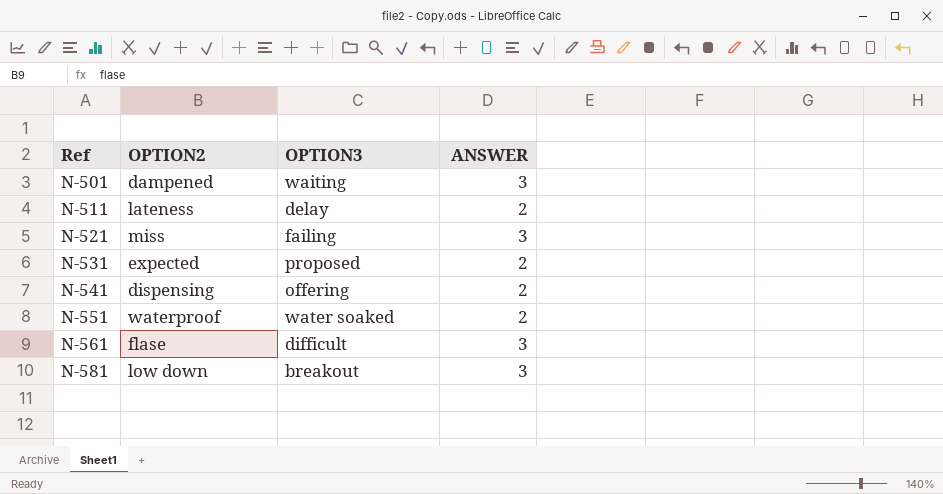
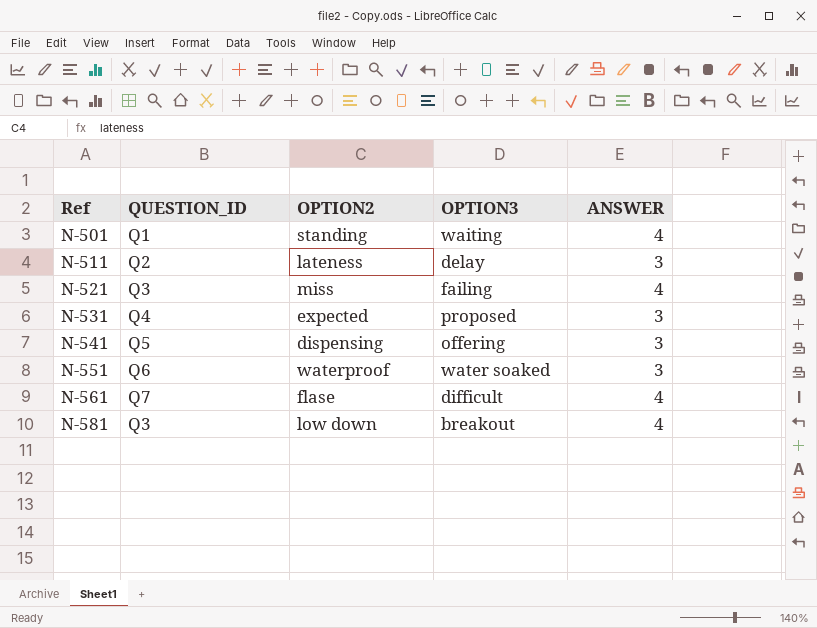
column QUESTION_ID | position: none -> 2
N-501 | OPTION2: dampened -> standing
N-501 | ANSWER: 3 -> 4
N-511 | ANSWER: 2 -> 3
N-521 | ANSWER: 3 -> 4
N-531 | ANSWER: 2 -> 3
N-541 | ANSWER: 2 -> 3
N-551 | ANSWER: 2 -> 3
N-561 | ANSWER: 3 -> 4
N-581 | ANSWER: 3 -> 4

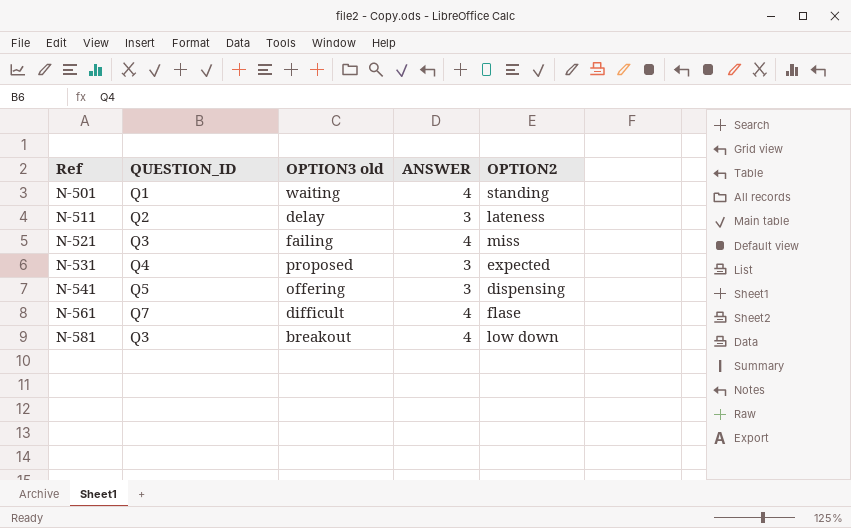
column name: OPTION3 -> OPTION3 old
column OPTION2 | position: 3 -> 5
row N-551: Q6 | waterproof | water soaked | 3 -> none

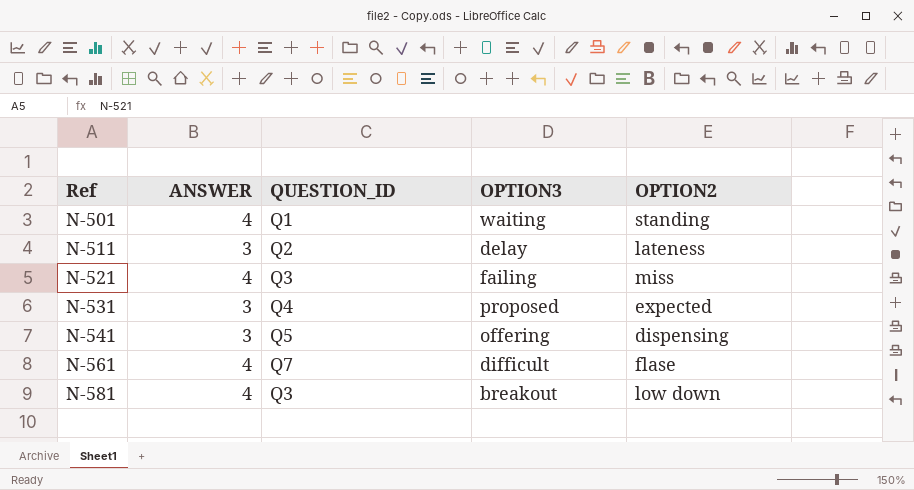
column ANSWER | position: 4 -> 2
column name: OPTION3 old -> OPTION3

